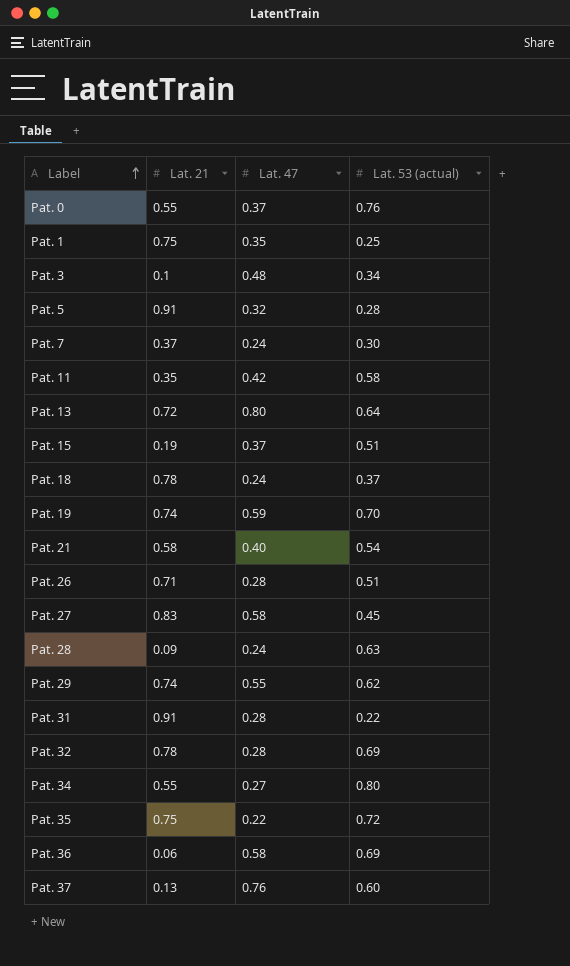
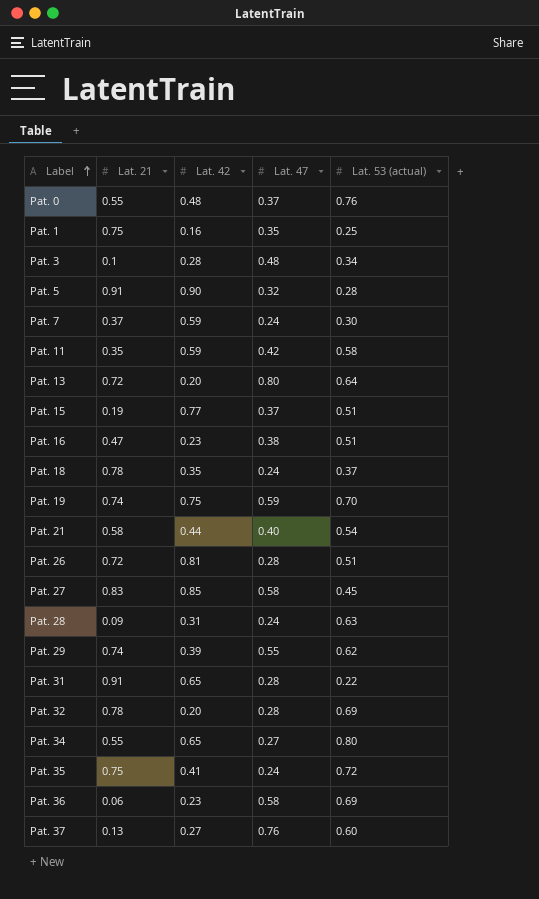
column Lat. 42 | position: none -> 3
row Pat. 16: none -> 0.47 | 0.23 | 0.38 | 0.51
Pat. 26 | Lat. 21: 0.71 -> 0.72
Pat. 35 | Lat. 47: 0.22 -> 0.24

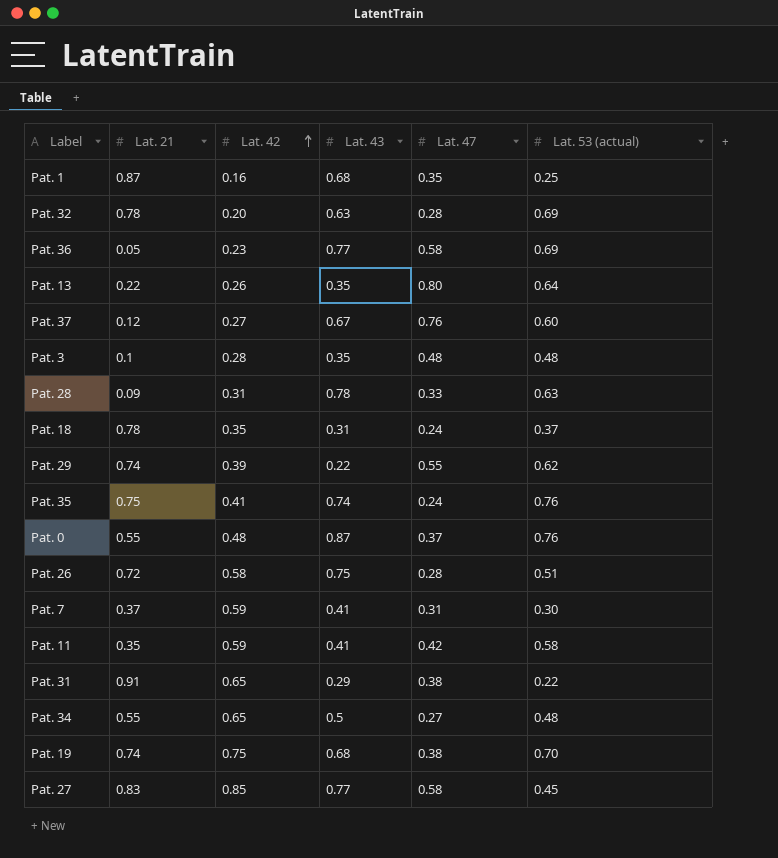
row order: Label ascending -> Lat. 42 ascending
column Lat. 43 | position: none -> 4
row Pat. 5: 0.91 | 0.90 | 0.32 | 0.28 -> none
row Pat. 15: 0.19 | 0.77 | 0.37 | 0.51 -> none
row Pat. 16: 0.47 | 0.23 | 0.38 | 0.51 -> none
row Pat. 21: 0.58 | 0.44 | 0.40 | 0.54 -> none
Pat. 1 | Lat. 21: 0.75 -> 0.87
Pat. 36 | Lat. 21: 0.06 -> 0.05
Pat. 13 | Lat. 21: 0.72 -> 0.22
Pat. 13 | Lat. 42: 0.20 -> 0.26
Pat. 37 | Lat. 21: 0.13 -> 0.12
Pat. 3 | Lat. 53 (actual): 0.34 -> 0.48
Pat. 28 | Lat. 47: 0.24 -> 0.33
Pat. 35 | Lat. 53 (actual): 0.72 -> 0.76
Pat. 26 | Lat. 42: 0.81 -> 0.58
Pat. 7 | Lat. 47: 0.24 -> 0.31
Pat. 31 | Lat. 47: 0.28 -> 0.38
Pat. 34 | Lat. 53 (actual): 0.80 -> 0.48
Pat. 19 | Lat. 47: 0.59 -> 0.38

